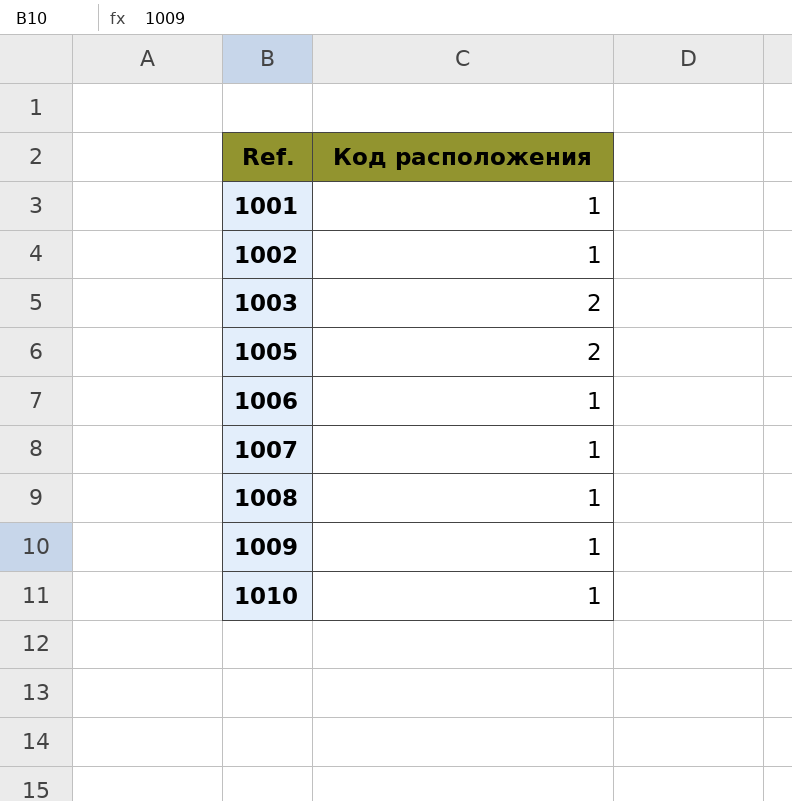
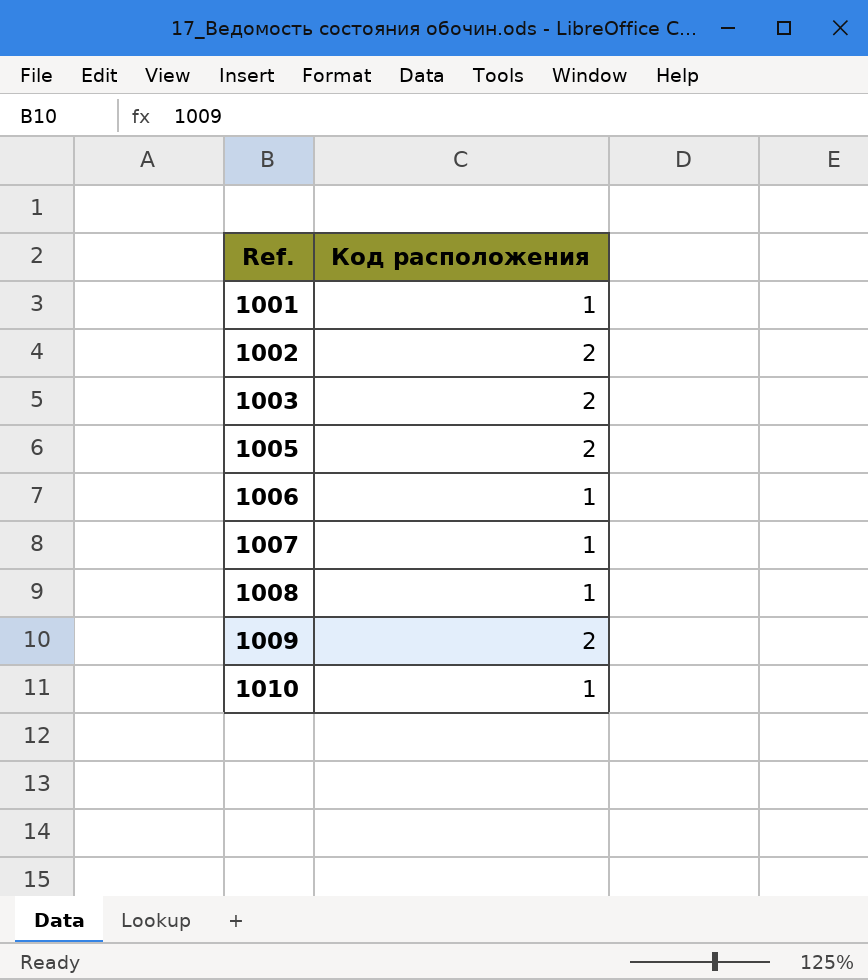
1002 | Код расположения: 1 -> 2
1009 | Код расположения: 1 -> 2

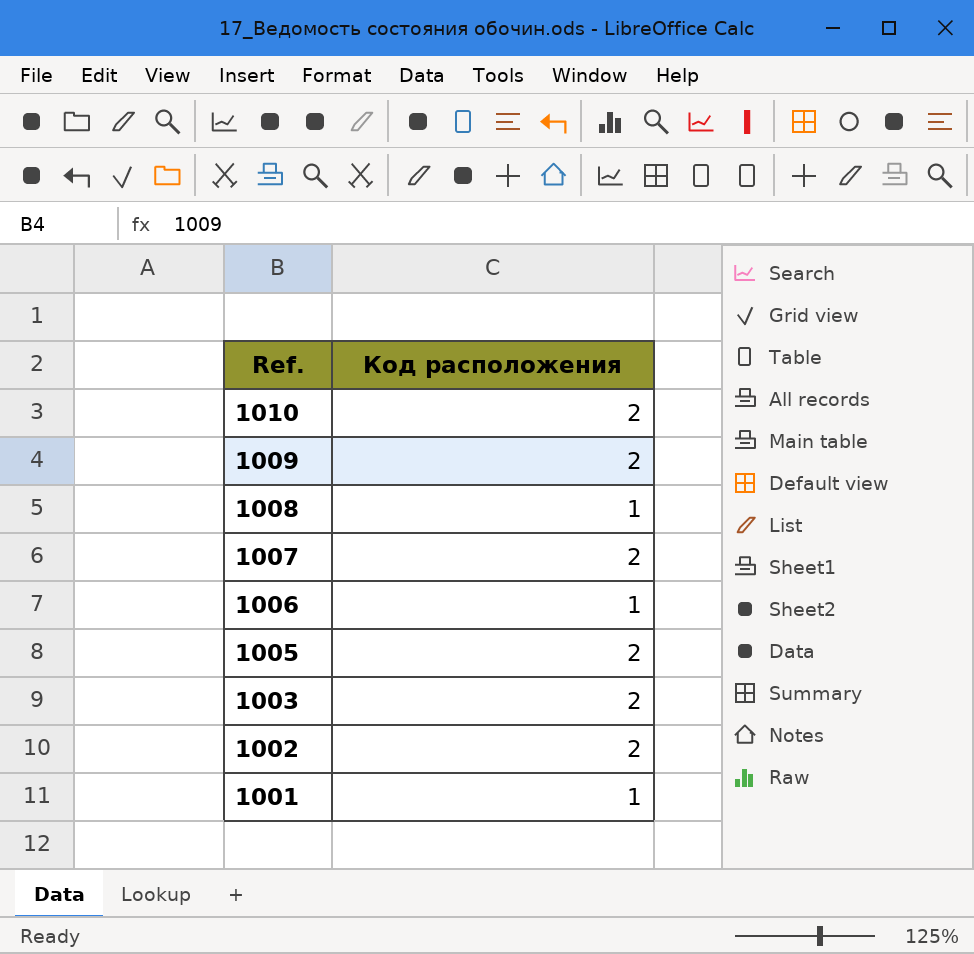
row order: Ref. ascending -> Ref. descending
1010 | Код расположения: 1 -> 2
1007 | Код расположения: 1 -> 2

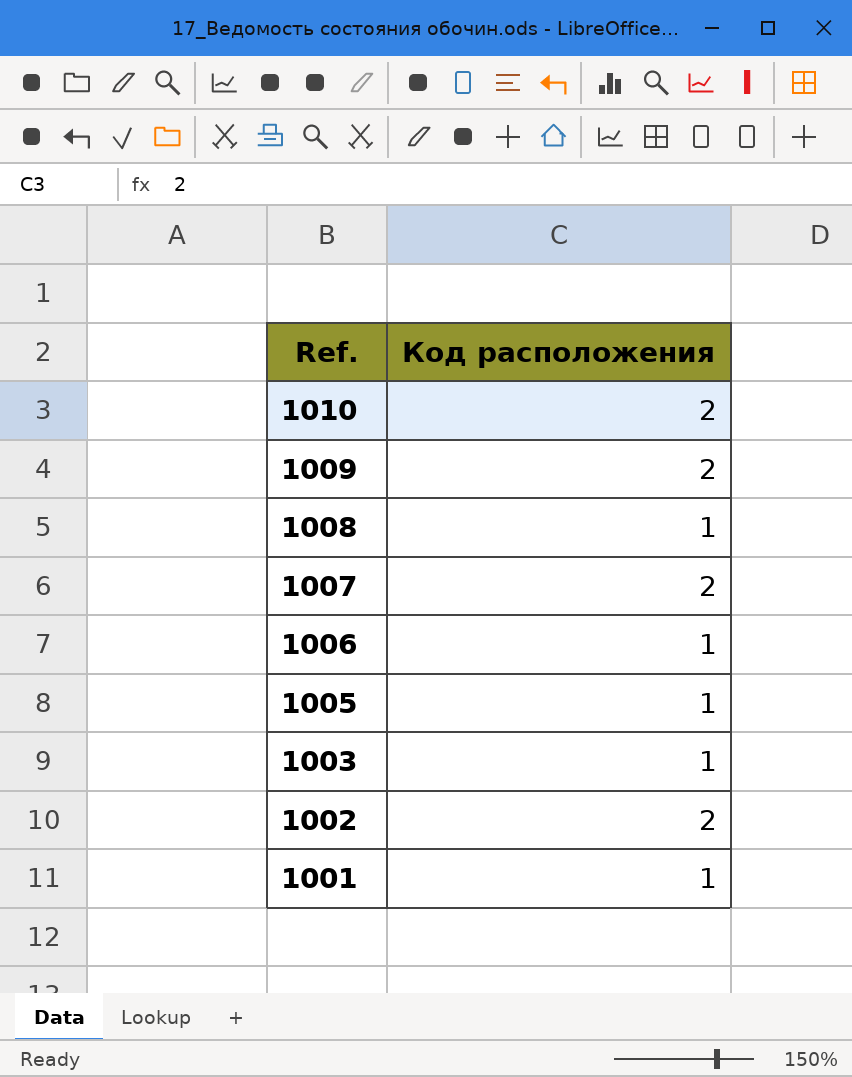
1005 | Код расположения: 2 -> 1
1003 | Код расположения: 2 -> 1

